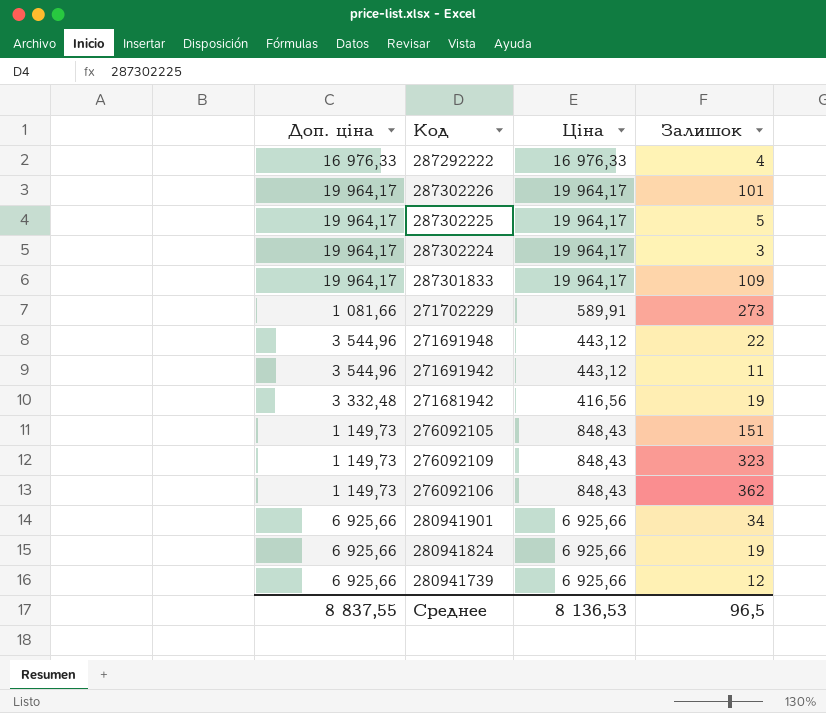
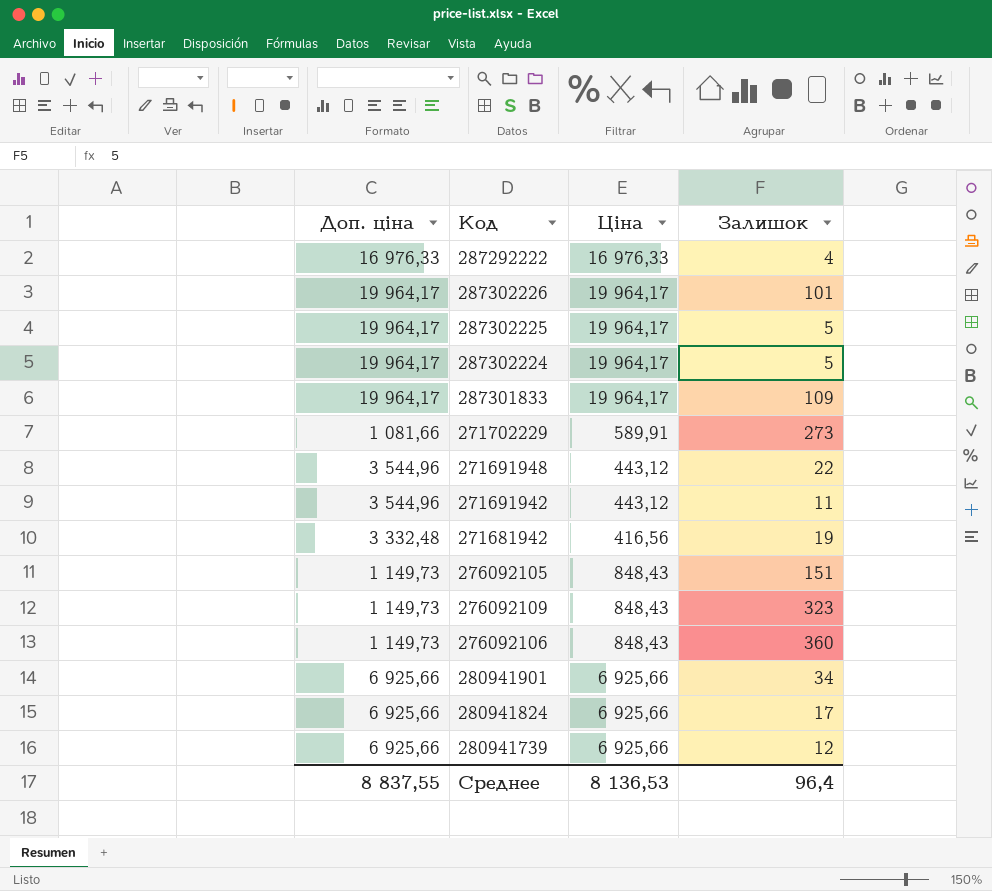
287302224 | Залишок: 3 -> 5
276092106 | Залишок: 362 -> 360
280941824 | Залишок: 19 -> 17
Среднее | Залишок: 96,5 -> 96,4

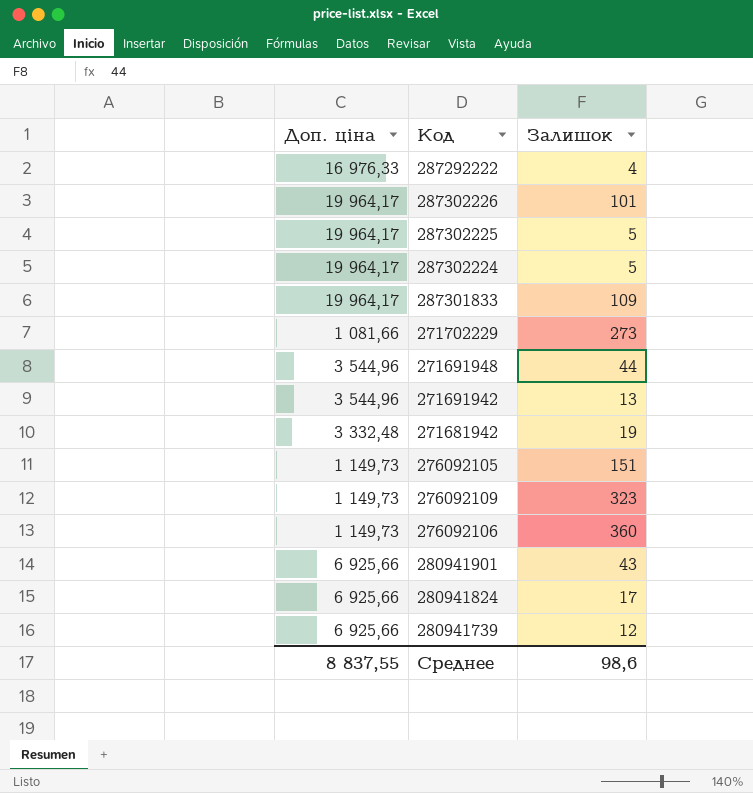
column Ціна | position: 3 -> none
271691948 | Залишок: 22 -> 44
271691942 | Залишок: 11 -> 13
280941901 | Залишок: 34 -> 43
Среднее | Залишок: 96,4 -> 98,6

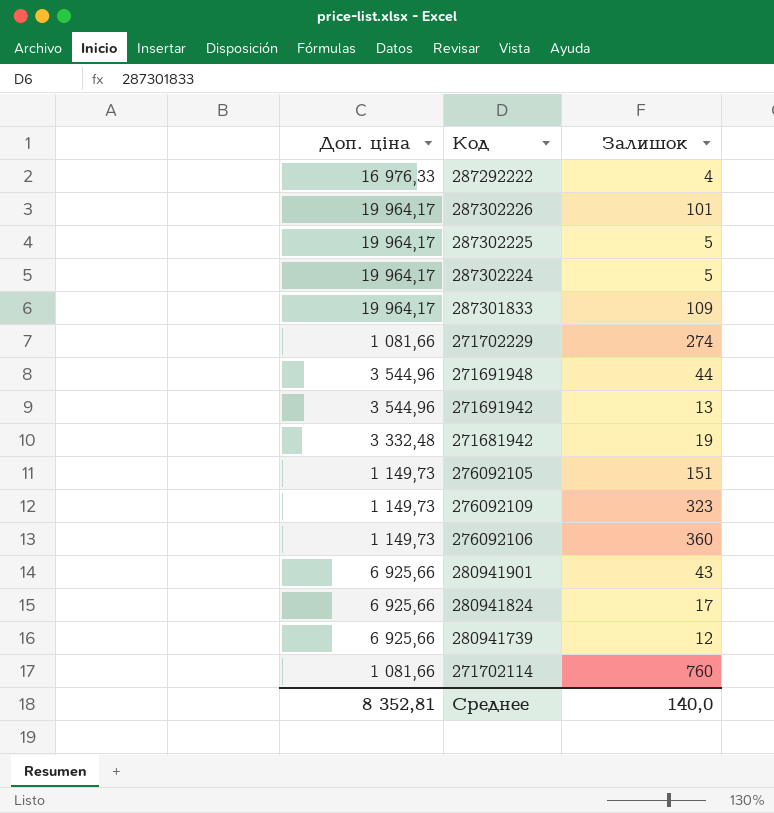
271702229 | Залишок: 273 -> 274
row 271702114: none -> 1 081,66 | 760
Среднее | Доп. ціна: 8 837,55 -> 8 352,81
Среднее | Залишок: 98,6 -> 140,0

